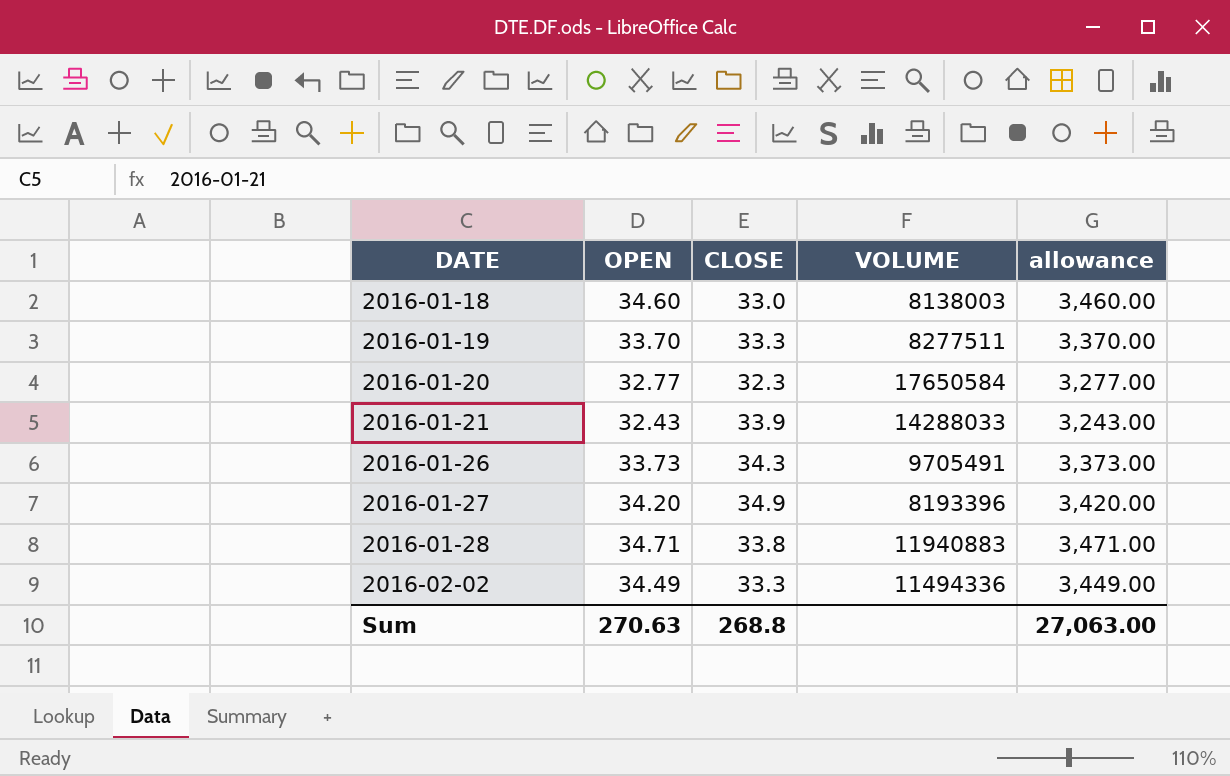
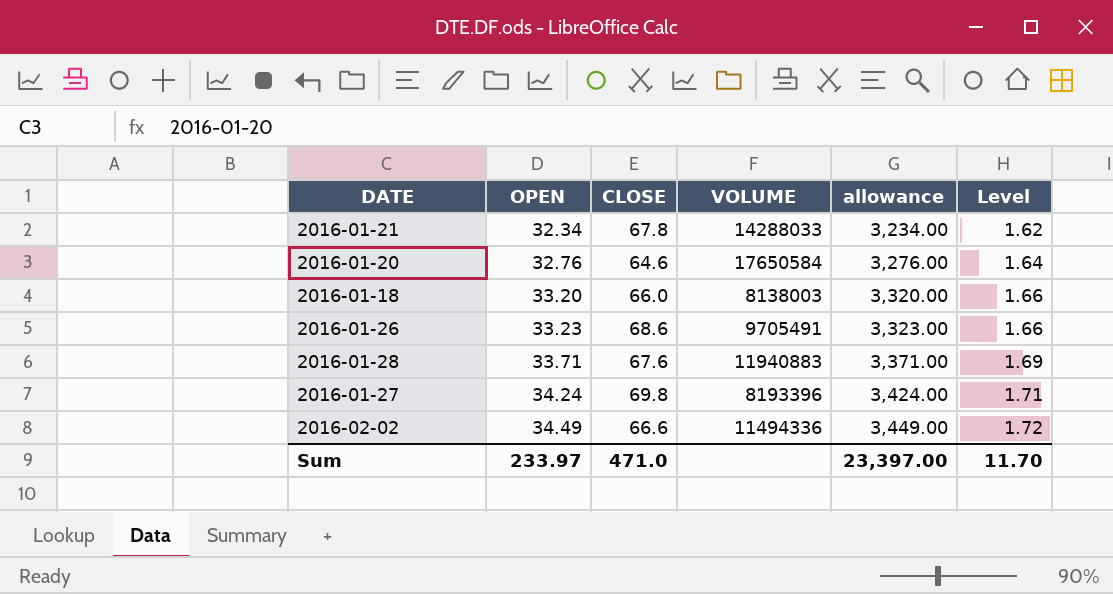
row order: DATE ascending -> OPEN ascending
column Level | formula: none -> [OPEN] * 0.05
row 2016-01-19: 33.70 | 33.3 | 8277511 | 3,370.00 -> none
2016-01-21 | OPEN: 32.43 -> 32.34
2016-01-21 | CLOSE: 33.9 -> 67.8
2016-01-21 | allowance: 3,243.00 -> 3,234.00
2016-01-20 | OPEN: 32.77 -> 32.76
2016-01-20 | CLOSE: 32.3 -> 64.6
2016-01-20 | allowance: 3,277.00 -> 3,276.00
2016-01-18 | OPEN: 34.60 -> 33.20
2016-01-18 | CLOSE: 33.0 -> 66.0
2016-01-18 | allowance: 3,460.00 -> 3,320.00
2016-01-26 | OPEN: 33.73 -> 33.23
2016-01-26 | CLOSE: 34.3 -> 68.6
2016-01-26 | allowance: 3,373.00 -> 3,323.00
2016-01-28 | OPEN: 34.71 -> 33.71
2016-01-28 | CLOSE: 33.8 -> 67.6
2016-01-28 | allowance: 3,471.00 -> 3,371.00
2016-01-27 | OPEN: 34.20 -> 34.24
2016-01-27 | CLOSE: 34.9 -> 69.8
2016-01-27 | allowance: 3,420.00 -> 3,424.00
2016-02-02 | CLOSE: 33.3 -> 66.6
Sum | OPEN: 270.63 -> 233.97
Sum | CLOSE: 268.8 -> 471.0
Sum | allowance: 27,063.00 -> 23,397.00

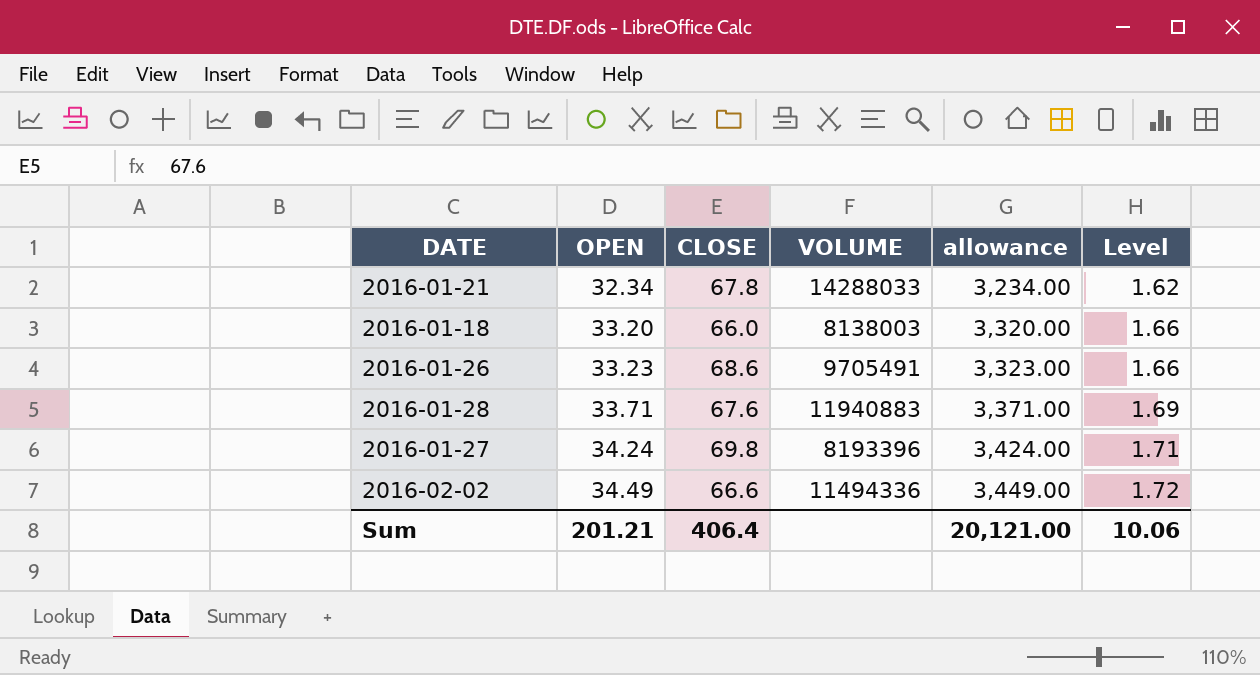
row 2016-01-20: 32.76 | 64.6 | 17650584 | 3,276.00 | 1.64 -> none
Sum | OPEN: 233.97 -> 201.21
Sum | CLOSE: 471.0 -> 406.4
Sum | allowance: 23,397.00 -> 20,121.00
Sum | Level: 11.70 -> 10.06

